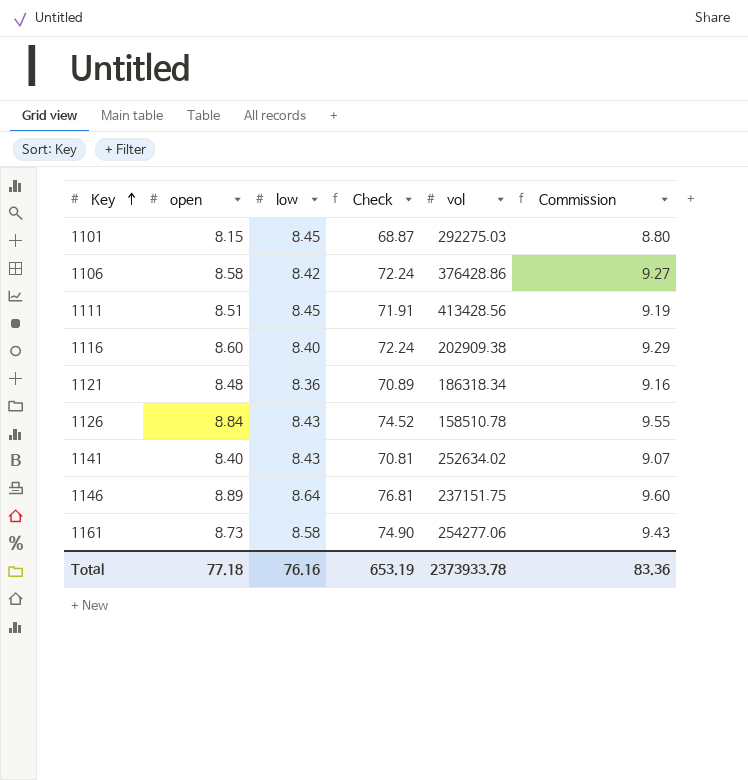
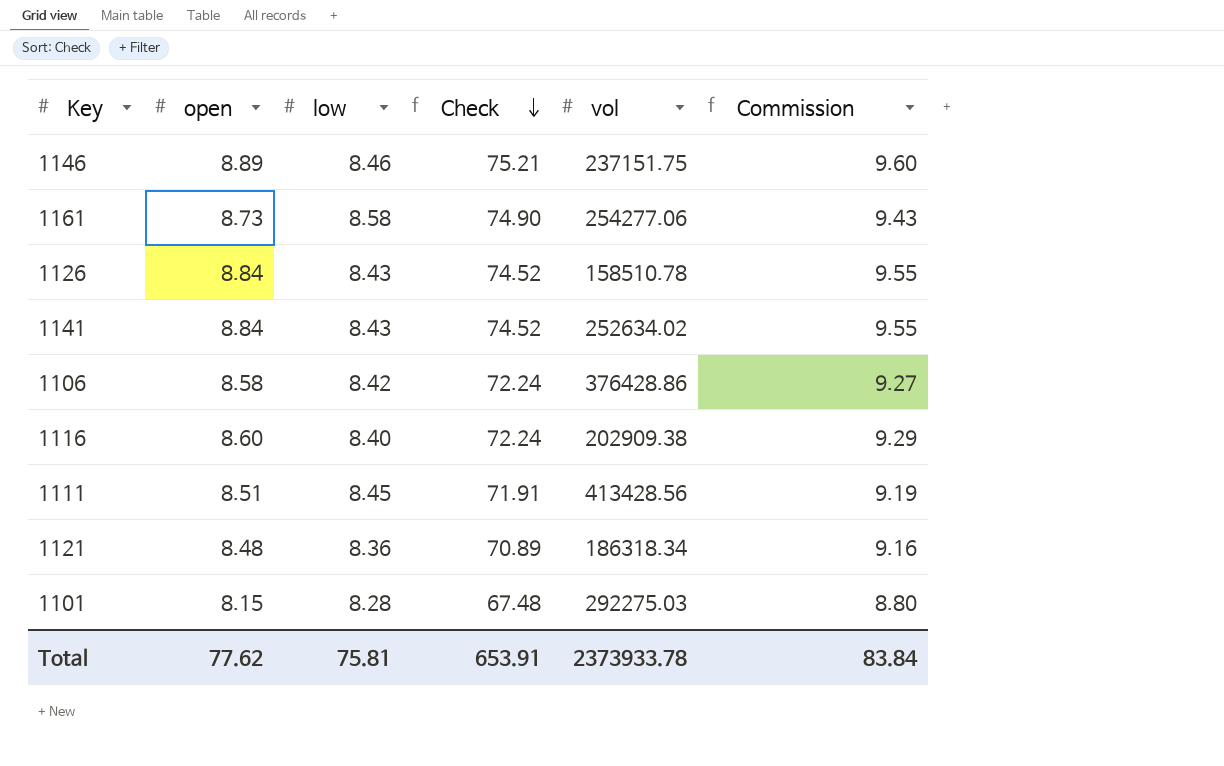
row order: Key ascending -> Check descending
1146 | low: 8.64 -> 8.46
1146 | Check: 76.81 -> 75.21
1141 | open: 8.40 -> 8.84
1141 | Check: 70.81 -> 74.52
1141 | Commission: 9.07 -> 9.55
1101 | low: 8.45 -> 8.28
1101 | Check: 68.87 -> 67.48
Total | open: 77.18 -> 77.62
Total | low: 76.16 -> 75.81
Total | Check: 653.19 -> 653.91
Total | Commission: 83.36 -> 83.84

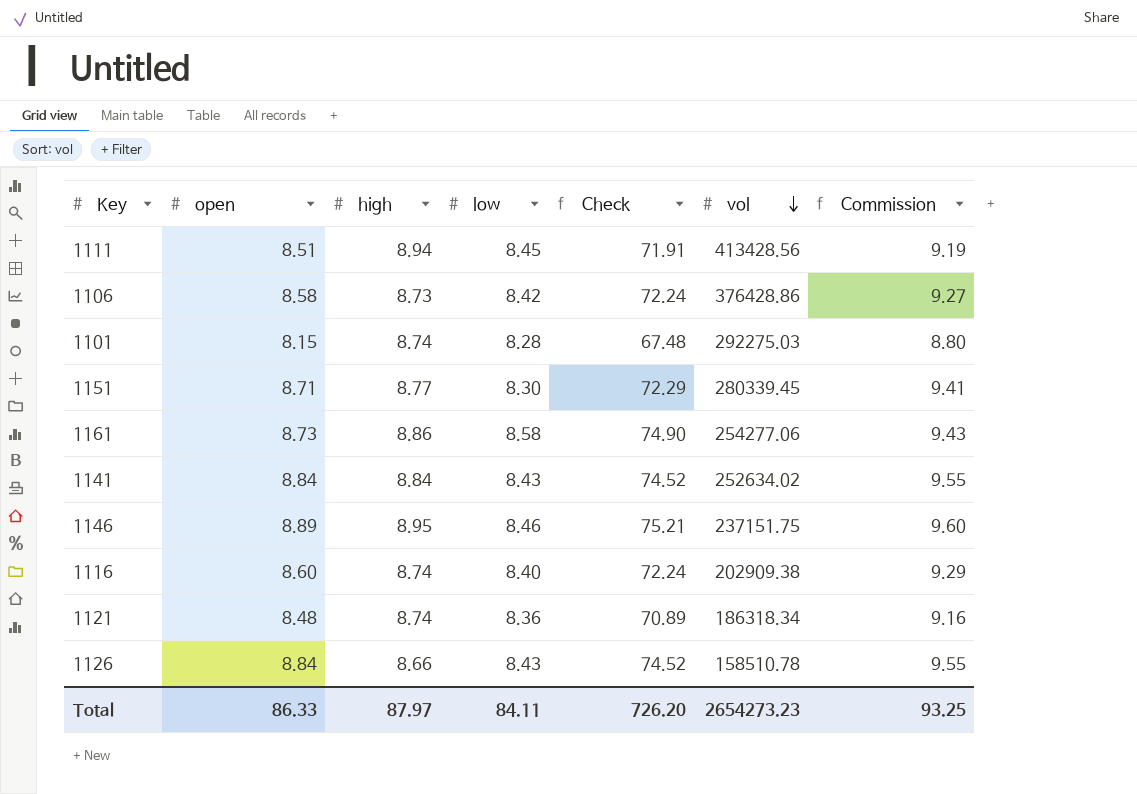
row order: Check descending -> vol descending
column high | position: none -> 3
row 1151: none -> 8.71 | 8.77 | 8.30 | 72.29 | 280339.45 | 9.41
Total | open: 77.62 -> 86.33
Total | low: 75.81 -> 84.11
Total | Check: 653.91 -> 726.20
Total | vol: 2373933.78 -> 2654273.23
Total | Commission: 83.84 -> 93.25

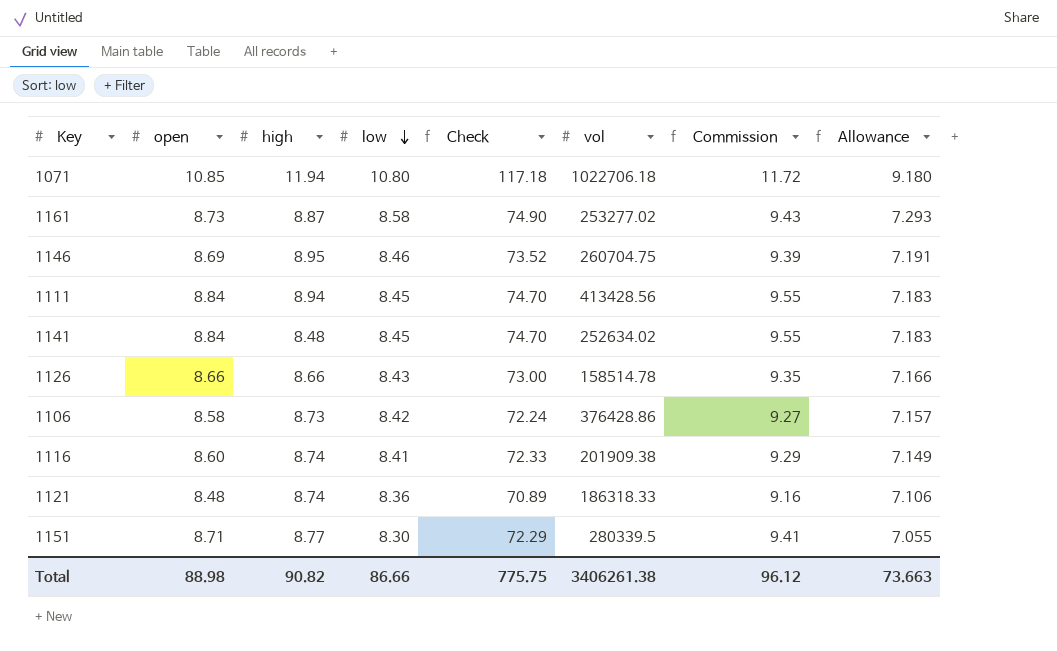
row order: vol descending -> low descending
column Allowance | formula: none -> [low] * 0.85
row 1101: 8.15 | 8.74 | 8.28 | 67.48 | 292275.03 | 8.80 -> none
row 1071: none -> 10.85 | 11.94 | 10.80 | 117.18 | 1022706.18 | 11.72 | 9.180
1161 | high: 8.86 -> 8.87
1161 | vol: 254277.06 -> 253277.02
1146 | open: 8.89 -> 8.69
1146 | Check: 75.21 -> 73.52
1146 | vol: 237151.75 -> 260704.75
1146 | Commission: 9.60 -> 9.39
1111 | open: 8.51 -> 8.84
1111 | Check: 71.91 -> 74.70
1111 | Commission: 9.19 -> 9.55
1141 | high: 8.84 -> 8.48
1141 | low: 8.43 -> 8.45
1141 | Check: 74.52 -> 74.70
1126 | open: 8.84 -> 8.66
1126 | Check: 74.52 -> 73.00
1126 | vol: 158510.78 -> 158514.78
1126 | Commission: 9.55 -> 9.35
1116 | low: 8.40 -> 8.41
1116 | Check: 72.24 -> 72.33
1116 | vol: 202909.38 -> 201909.38
1121 | vol: 186318.34 -> 186318.33
1151 | vol: 280339.45 -> 280339.5
Total | open: 86.33 -> 88.98
Total | high: 87.97 -> 90.82
Total | low: 84.11 -> 86.66
Total | Check: 726.20 -> 775.75
Total | vol: 2654273.23 -> 3406261.38
Total | Commission: 93.25 -> 96.12

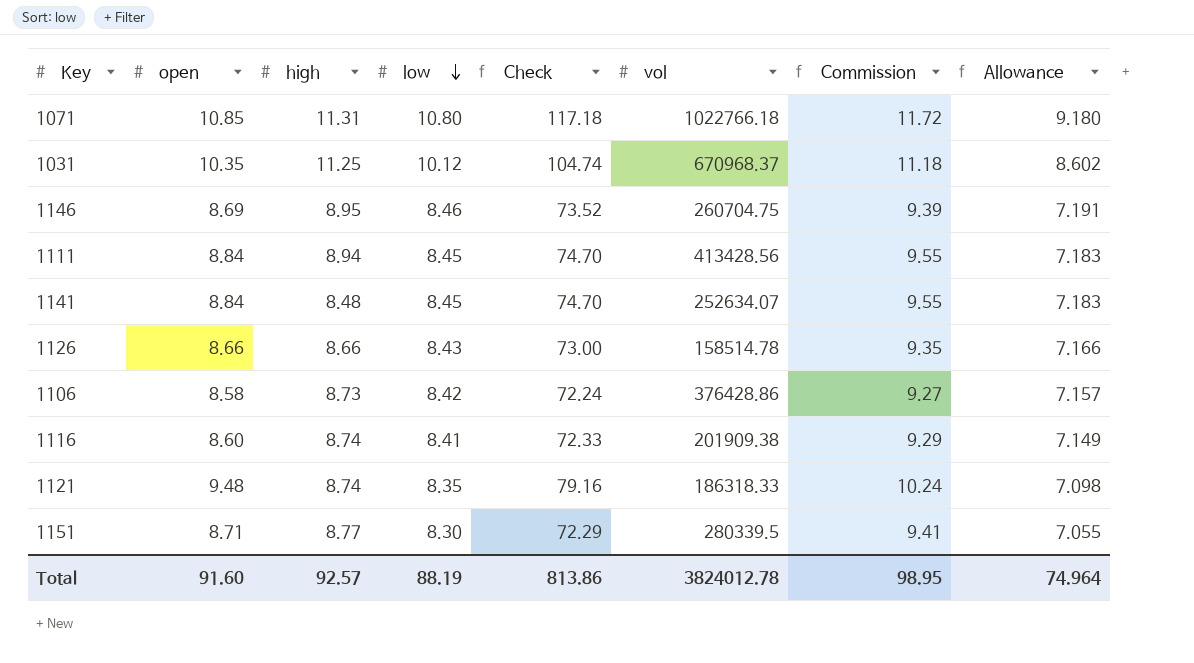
row 1161: 8.73 | 8.87 | 8.58 | 74.90 | 253277.02 | 9.43 | 7.293 -> none
1071 | high: 11.94 -> 11.31
1071 | vol: 1022706.18 -> 1022766.18
row 1031: none -> 10.35 | 11.25 | 10.12 | 104.74 | 670968.37 | 11.18 | 8.602
1141 | vol: 252634.02 -> 252634.07
1121 | open: 8.48 -> 9.48
1121 | low: 8.36 -> 8.35
1121 | Check: 70.89 -> 79.16
1121 | Commission: 9.16 -> 10.24
1121 | Allowance: 7.106 -> 7.098
Total | open: 88.98 -> 91.60
Total | high: 90.82 -> 92.57
Total | low: 86.66 -> 88.19
Total | Check: 775.75 -> 813.86
Total | vol: 3406261.38 -> 3824012.78
Total | Commission: 96.12 -> 98.95
Total | Allowance: 73.663 -> 74.964

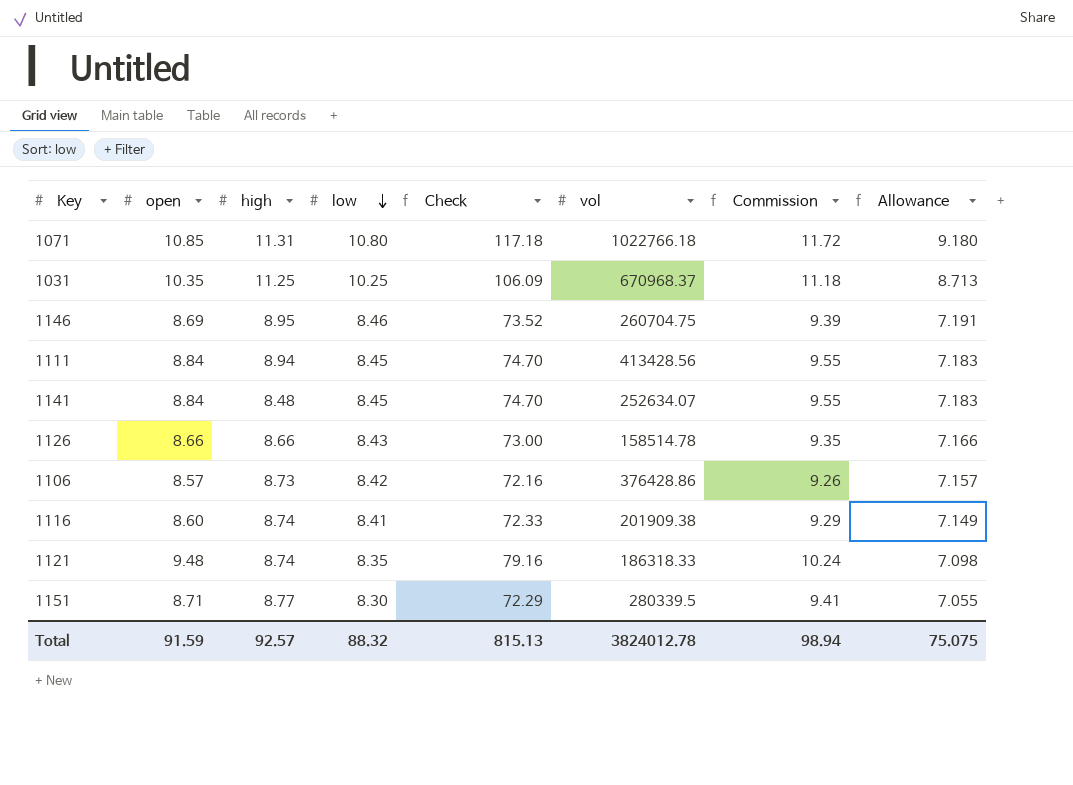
1031 | low: 10.12 -> 10.25
1031 | Check: 104.74 -> 106.09
1031 | Allowance: 8.602 -> 8.713
1106 | open: 8.58 -> 8.57
1106 | Check: 72.24 -> 72.16
1106 | Commission: 9.27 -> 9.26
Total | open: 91.60 -> 91.59
Total | low: 88.19 -> 88.32
Total | Check: 813.86 -> 815.13
Total | Commission: 98.95 -> 98.94
Total | Allowance: 74.964 -> 75.075

